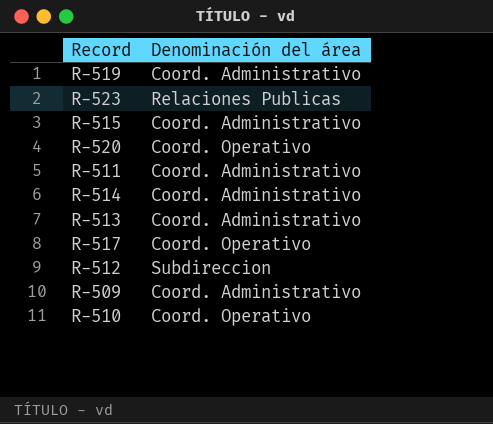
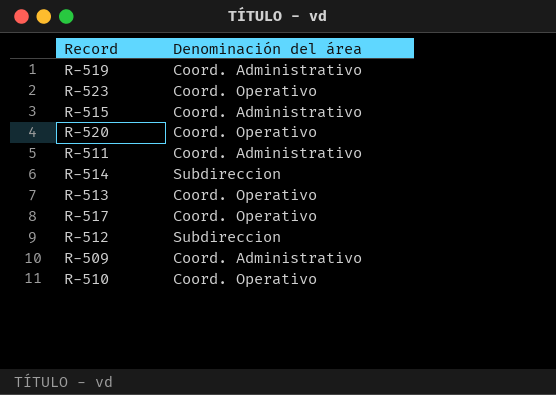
R-523 | Denominación del área: Relaciones Publicas -> Coord. Operativo
R-514 | Denominación del área: Coord. Administrativo -> Subdireccion
R-513 | Denominación del área: Coord. Administrativo -> Coord. Operativo

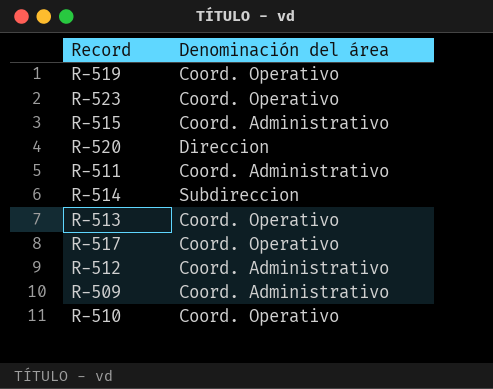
R-519 | Denominación del área: Coord. Administrativo -> Coord. Operativo
R-520 | Denominación del área: Coord. Operativo -> Direccion
R-512 | Denominación del área: Subdireccion -> Coord. Administrativo

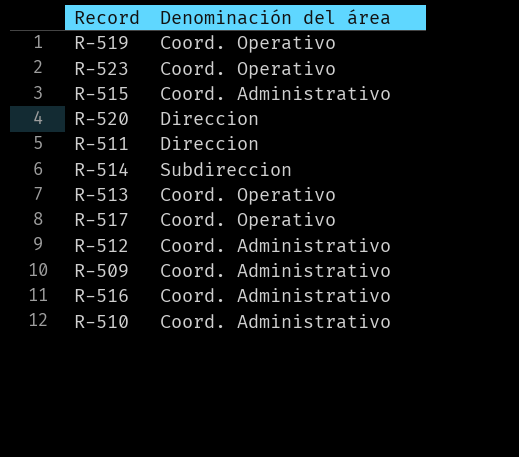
R-511 | Denominación del área: Coord. Administrativo -> Direccion
row R-516: none -> Coord. Administrativo
R-510 | Denominación del área: Coord. Operativo -> Coord. Administrativo

